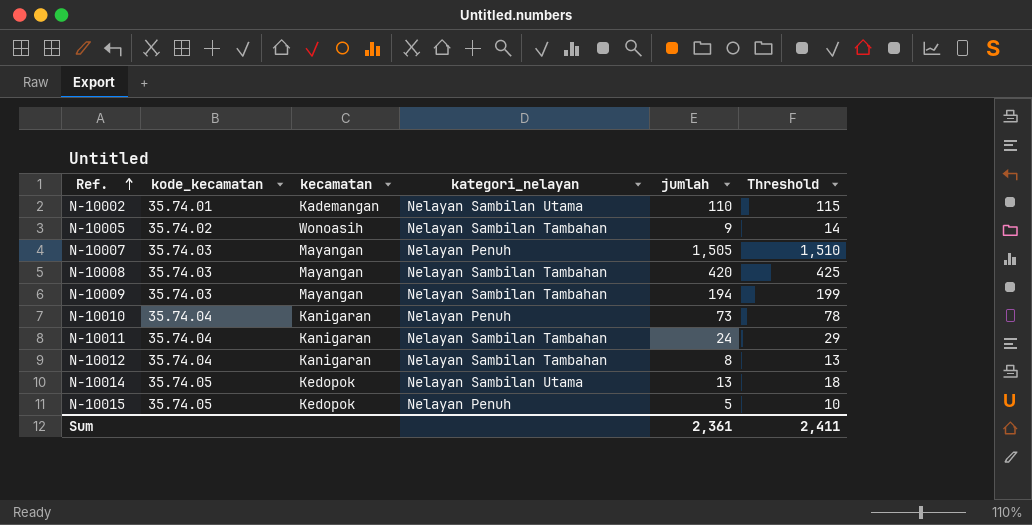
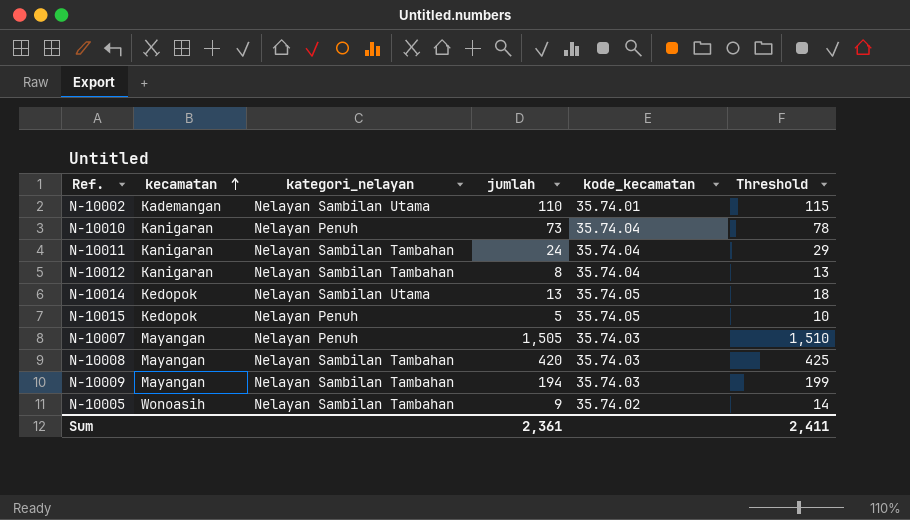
row order: Ref. ascending -> kecamatan ascending
column kode_kecamatan | position: 2 -> 5

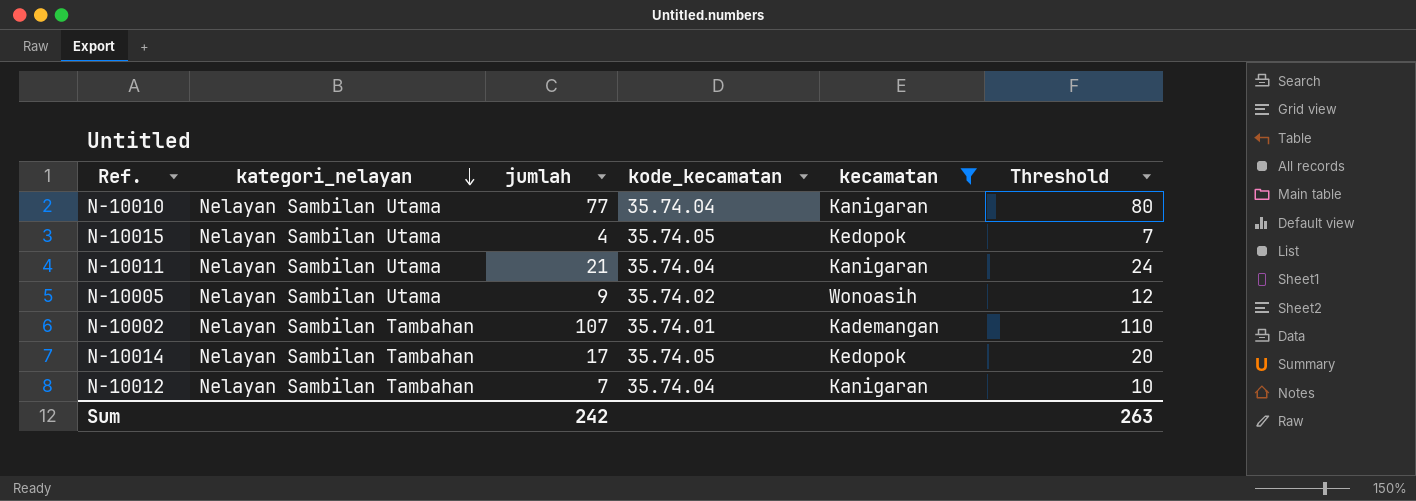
filter: none -> kecamatan != Mayangan
row order: kecamatan ascending -> kategori_nelayan descending
column kecamatan | position: 2 -> 5
column Threshold | formula: [jumlah] + 5 -> [jumlah] + 3
N-10010 | kategori_nelayan: Nelayan Penuh -> Nelayan Sambilan Utama
N-10010 | jumlah: 73 -> 77
N-10015 | kategori_nelayan: Nelayan Penuh -> Nelayan Sambilan Utama
N-10015 | jumlah: 5 -> 4
N-10011 | kategori_nelayan: Nelayan Sambilan Tambahan -> Nelayan Sambilan Utama
N-10011 | jumlah: 24 -> 21
N-10005 | kategori_nelayan: Nelayan Sambilan Tambahan -> Nelayan Sambilan Utama
N-10002 | kategori_nelayan: Nelayan Sambilan Utama -> Nelayan Sambilan Tambahan
N-10002 | jumlah: 110 -> 107
N-10014 | kategori_nelayan: Nelayan Sambilan Utama -> Nelayan Sambilan Tambahan
N-10014 | jumlah: 13 -> 17
N-10012 | jumlah: 8 -> 7
Sum | jumlah: 2,361 -> 242
Sum | Threshold: 2,411 -> 263

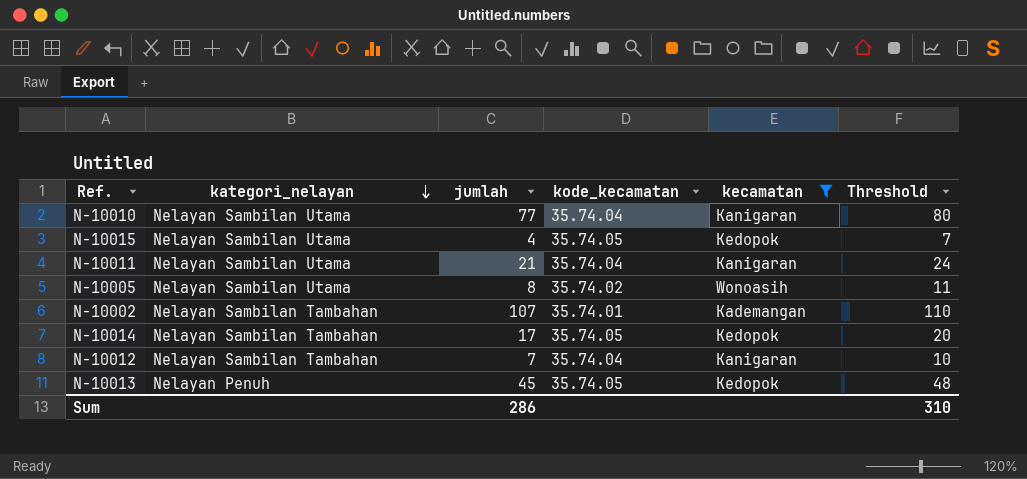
N-10005 | jumlah: 9 -> 8
N-10005 | Threshold: 12 -> 11
row N-10013: none -> Nelayan Penuh | 45 | 35.74.05 | Kedopok | 48
Sum | jumlah: 242 -> 286
Sum | Threshold: 263 -> 310

